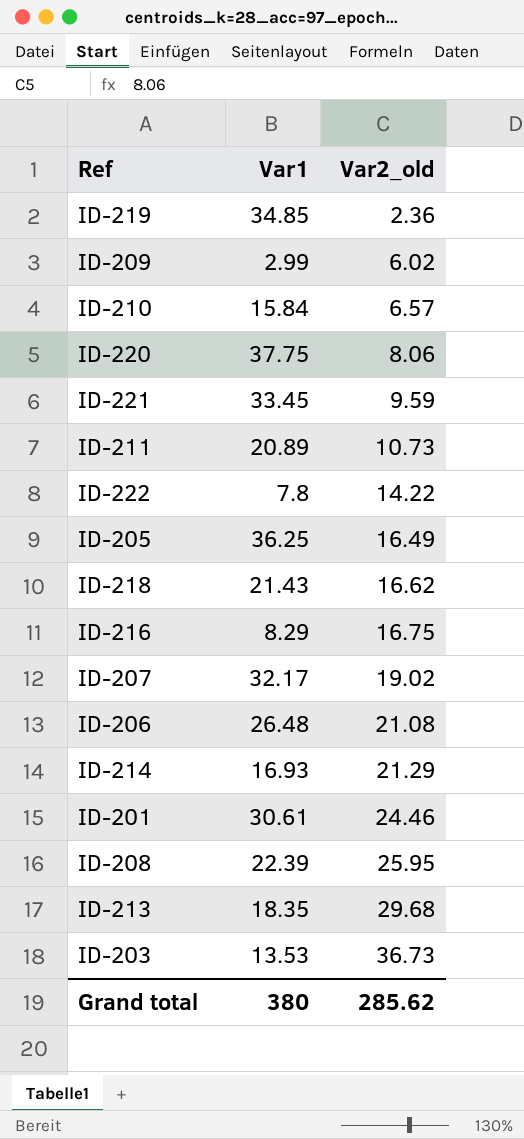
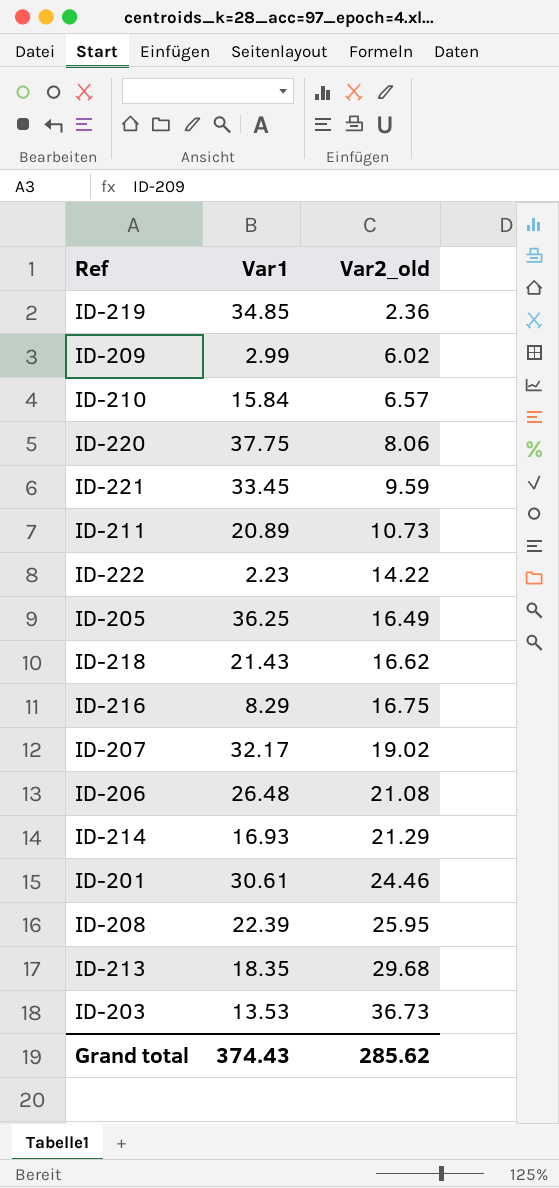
ID-222 | Var1: 7.8 -> 2.23
Grand total | Var1: 380 -> 374.43

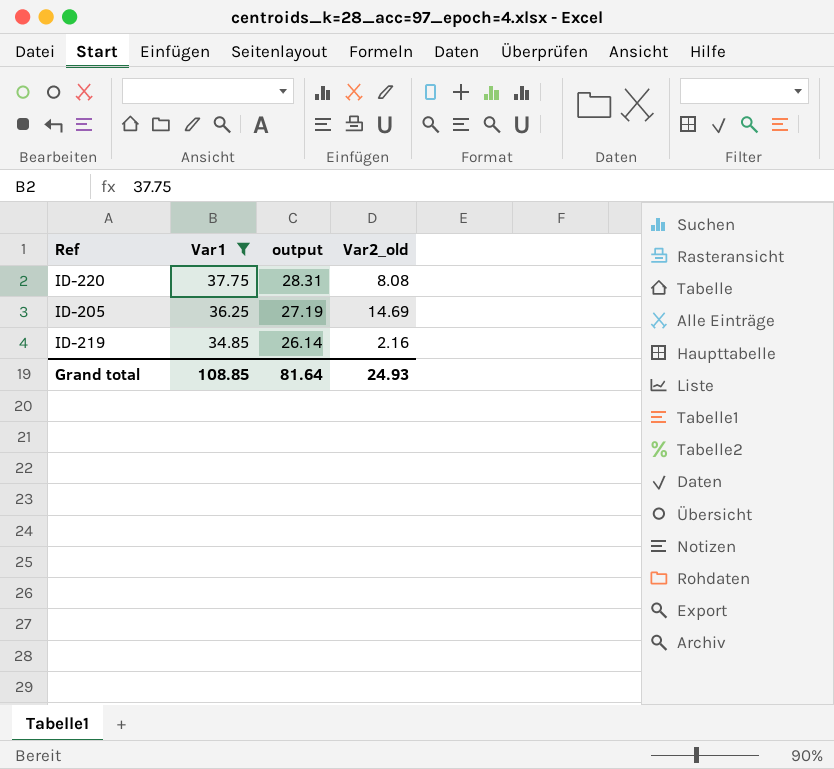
filter: none -> Var1 >= 34.85
row order: Var2_old ascending -> Var1 descending
column output | formula: none -> [Var1] * 0.75
ID-220 | Var2_old: 8.06 -> 8.08
ID-205 | Var2_old: 16.49 -> 14.69
ID-219 | Var2_old: 2.36 -> 2.16
Grand total | Var1: 374.43 -> 108.85
Grand total | Var2_old: 285.62 -> 24.93

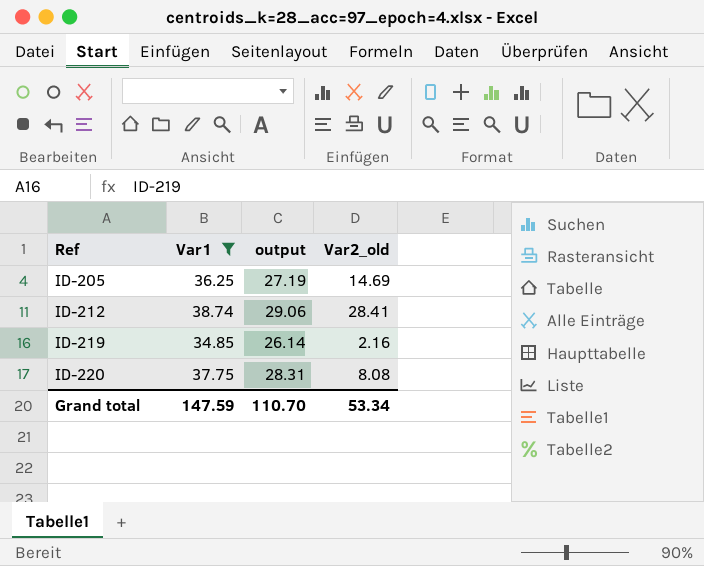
row order: Var1 descending -> Ref ascending
row ID-212: none -> 38.74 | 29.06 | 28.41
Grand total | Var1: 108.85 -> 147.59
Grand total | output: 81.64 -> 110.70
Grand total | Var2_old: 24.93 -> 53.34

